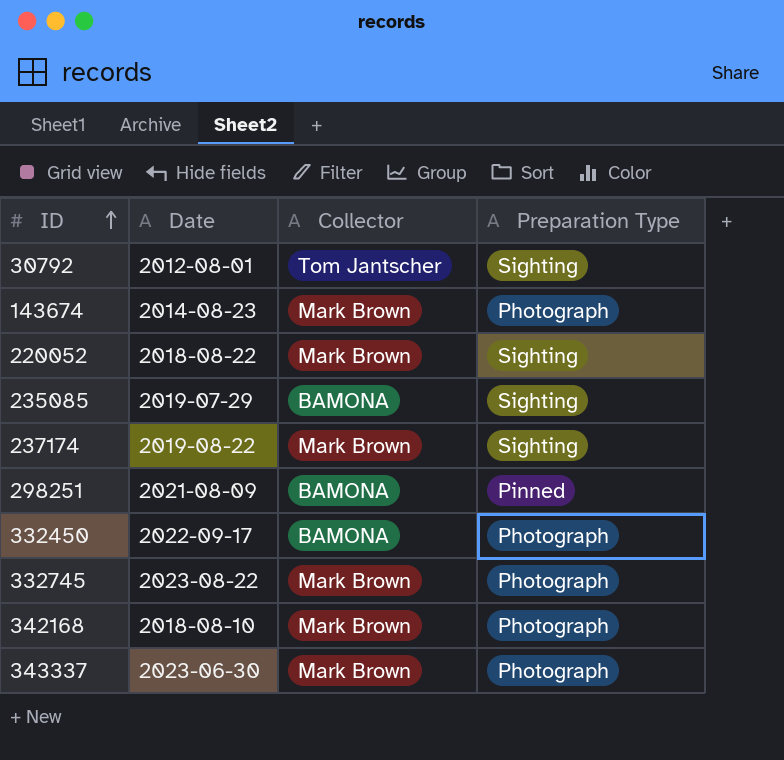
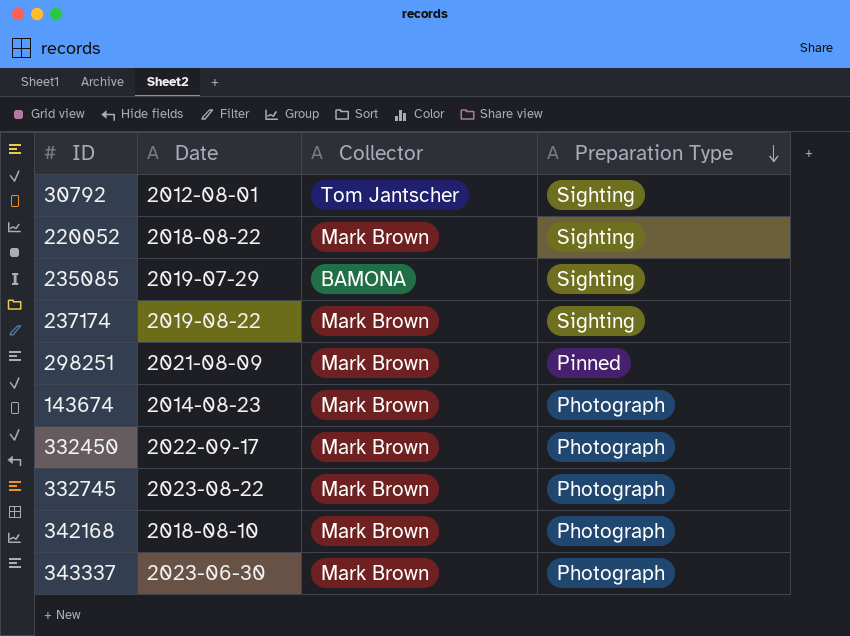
row order: ID ascending -> Preparation Type descending
298251 | Collector: BAMONA -> Mark Brown
332450 | Collector: BAMONA -> Mark Brown

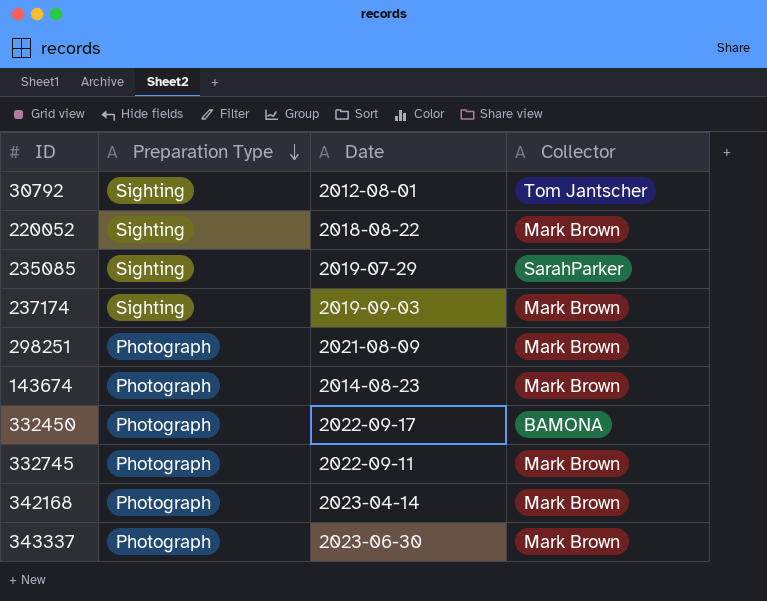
column Preparation Type | position: 4 -> 2
235085 | Collector: BAMONA -> SarahParker
237174 | Date: 2019-08-22 -> 2019-09-03
298251 | Preparation Type: Pinned -> Photograph
332450 | Collector: Mark Brown -> BAMONA
332745 | Date: 2023-08-22 -> 2022-09-11
342168 | Date: 2018-08-10 -> 2023-04-14

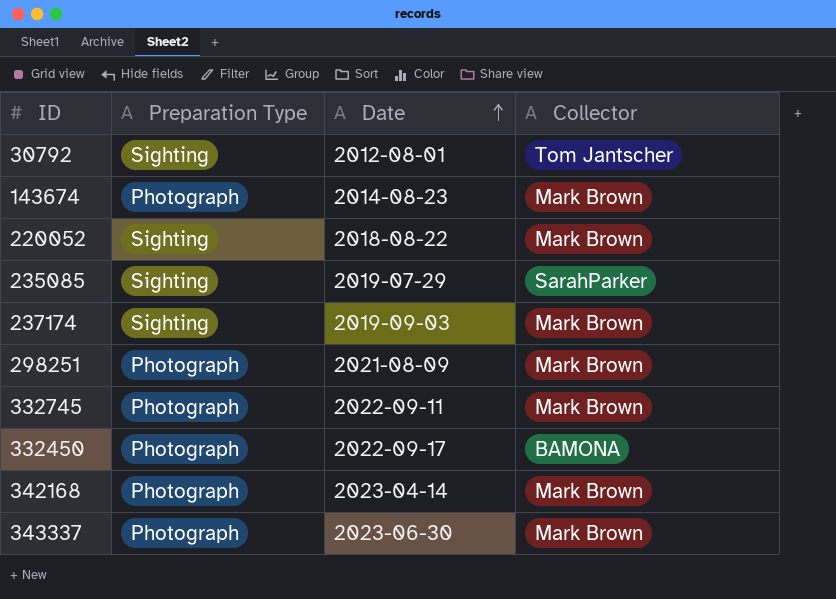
row order: Preparation Type descending -> Date ascending

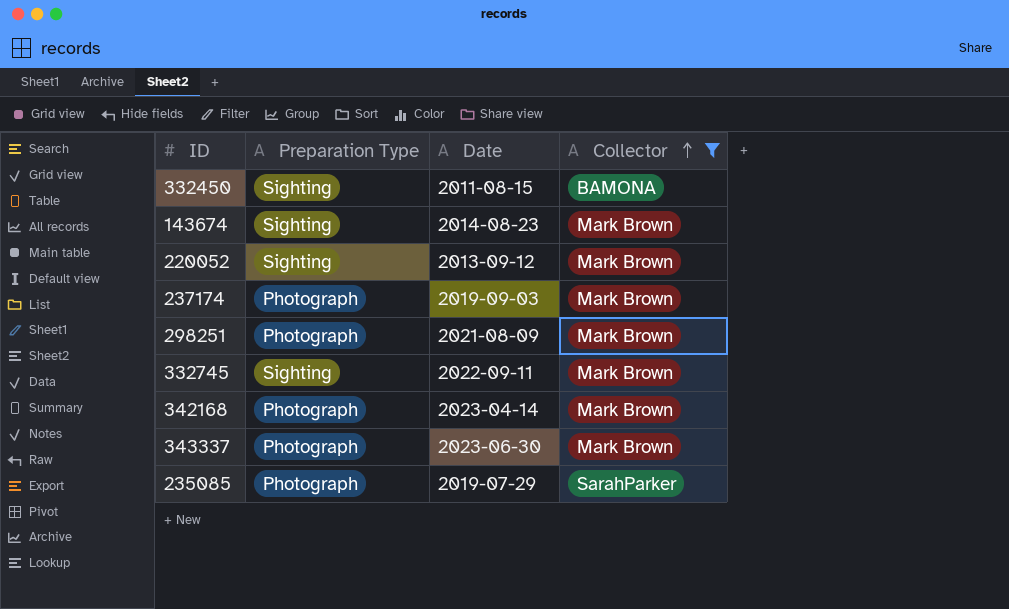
filter: none -> Collector != Tom Jantscher
row order: Date ascending -> Collector ascending
332450 | Preparation Type: Photograph -> Sighting
332450 | Date: 2022-09-17 -> 2011-08-15
143674 | Preparation Type: Photograph -> Sighting
220052 | Date: 2018-08-22 -> 2013-09-12
237174 | Preparation Type: Sighting -> Photograph
332745 | Preparation Type: Photograph -> Sighting
235085 | Preparation Type: Sighting -> Photograph

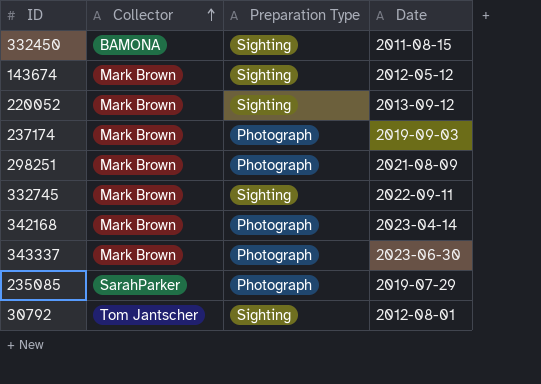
filter: Collector != Tom Jantscher -> none
column Collector | position: 4 -> 2
143674 | Date: 2014-08-23 -> 2012-05-12

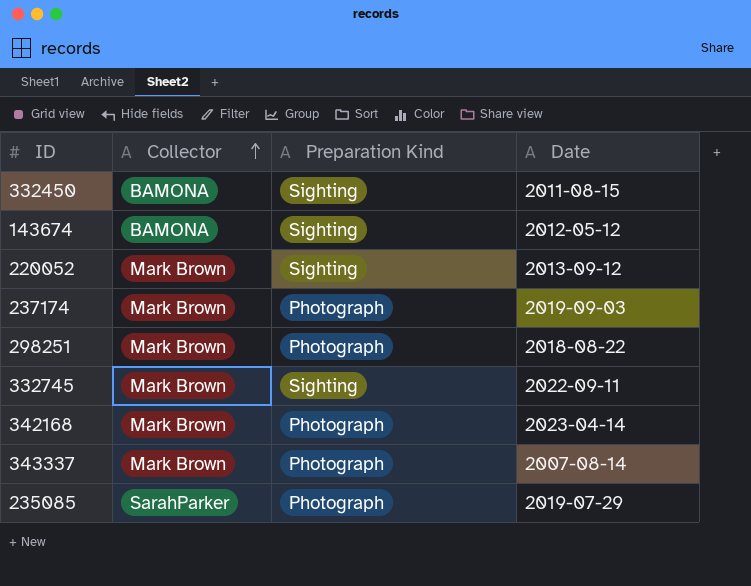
column name: Preparation Type -> Preparation Kind
row 30792: Tom Jantscher | Sighting | 2012-08-01 -> none
143674 | Collector: Mark Brown -> BAMONA
298251 | Date: 2021-08-09 -> 2018-08-22
343337 | Date: 2023-06-30 -> 2007-08-14

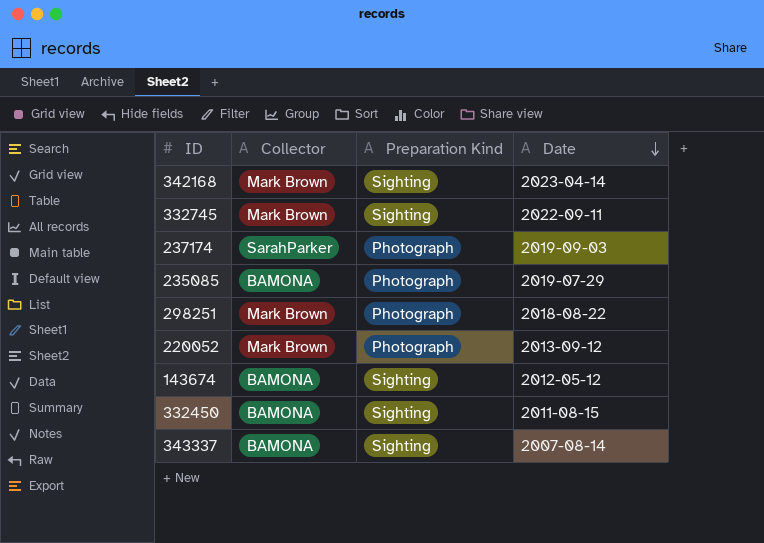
row order: Collector ascending -> Date descending
342168 | Preparation Kind: Photograph -> Sighting
237174 | Collector: Mark Brown -> SarahParker
235085 | Collector: SarahParker -> BAMONA
220052 | Preparation Kind: Sighting -> Photograph
343337 | Collector: Mark Brown -> BAMONA
343337 | Preparation Kind: Photograph -> Sighting

